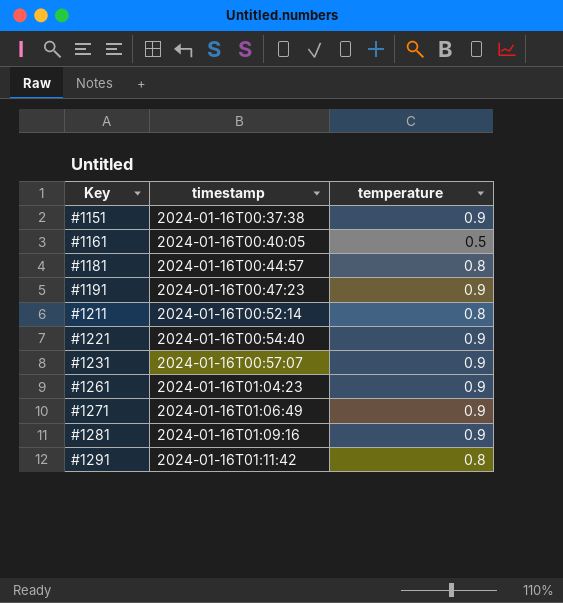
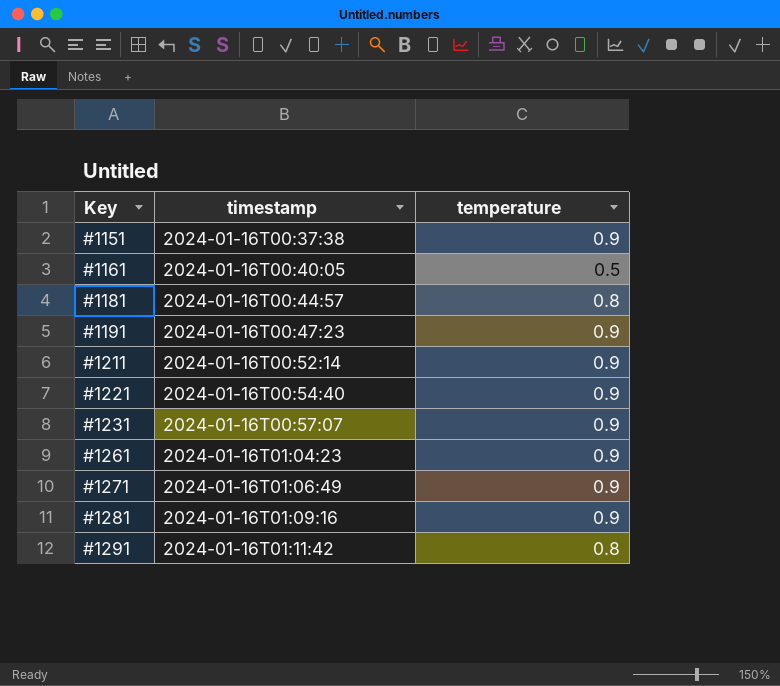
#1211 | temperature: 0.8 -> 0.9

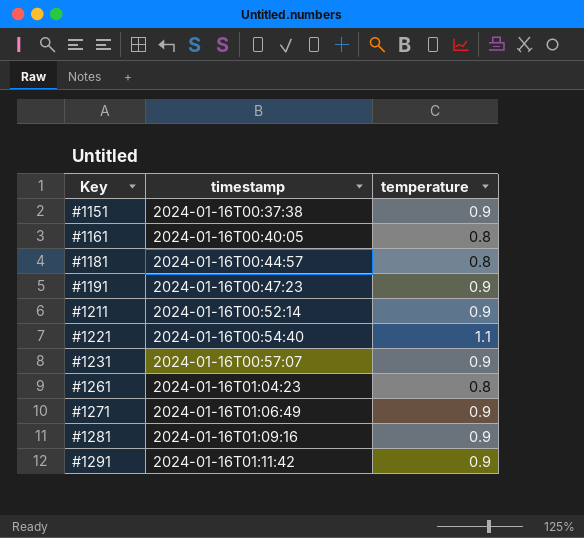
#1161 | temperature: 0.5 -> 0.8
#1221 | temperature: 0.9 -> 1.1
#1261 | temperature: 0.9 -> 0.8
#1291 | temperature: 0.8 -> 0.9

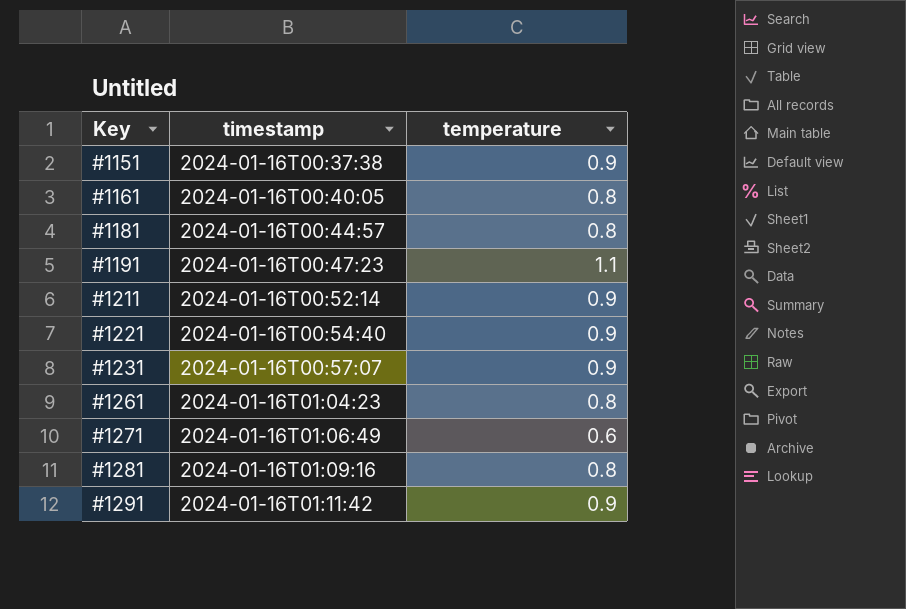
#1191 | temperature: 0.9 -> 1.1
#1221 | temperature: 1.1 -> 0.9
#1271 | temperature: 0.9 -> 0.6
#1281 | temperature: 0.9 -> 0.8

